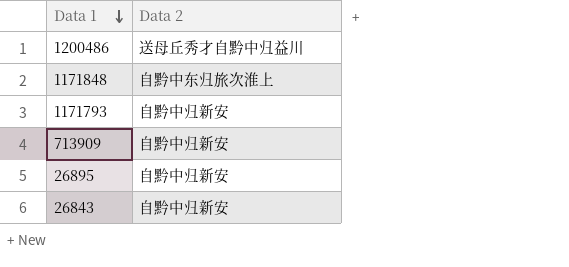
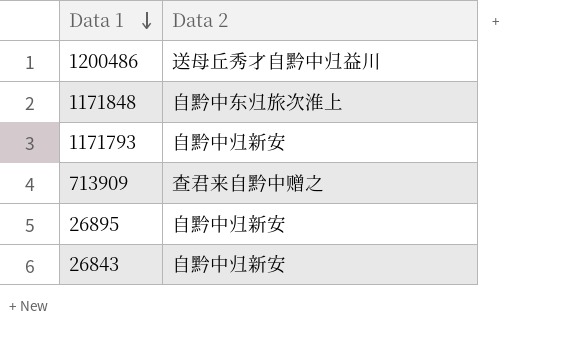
713909 | Data 2: 自黔中归新安 -> 查君来自黔中赠之

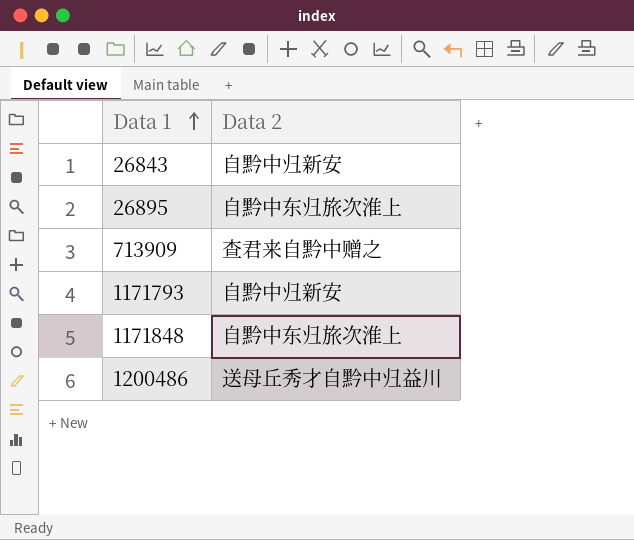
row order: Data 1 descending -> Data 1 ascending
26895 | Data 2: 自黔中归新安 -> 自黔中东归旅次淮上

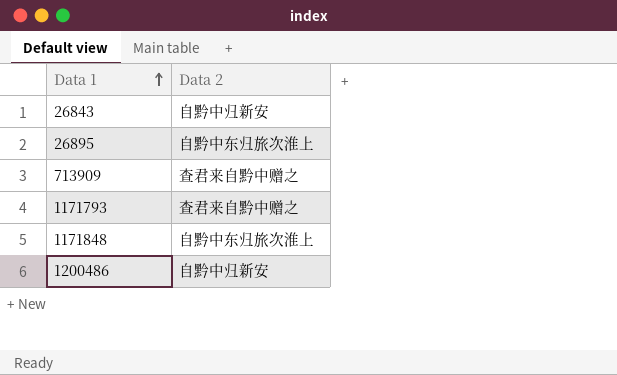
1171793 | Data 2: 自黔中归新安 -> 查君来自黔中赠之
1200486 | Data 2: 送母丘秀才自黔中归益川 -> 自黔中归新安

